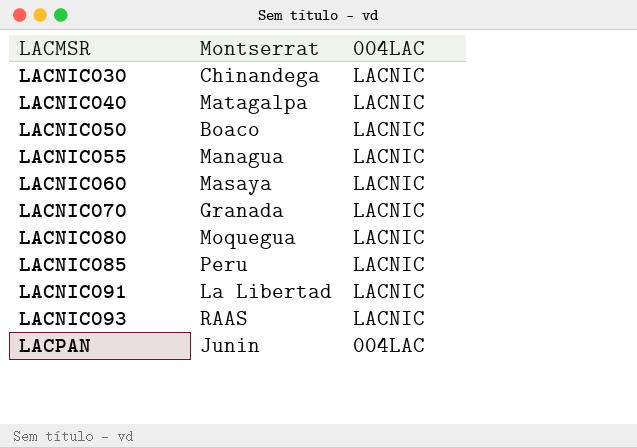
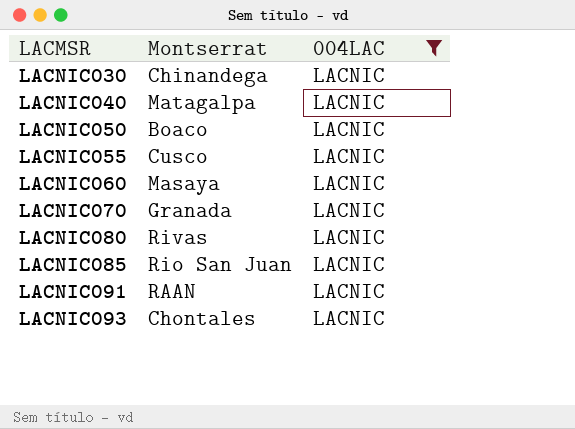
filter: none -> 004LAC = LACNIC
LACNIC055 | Montserrat: Managua -> Cusco
LACNIC080 | Montserrat: Moquegua -> Rivas
LACNIC085 | Montserrat: Peru -> Rio San Juan
LACNIC091 | Montserrat: La Libertad -> RAAN
LACNIC093 | Montserrat: RAAS -> Chontales

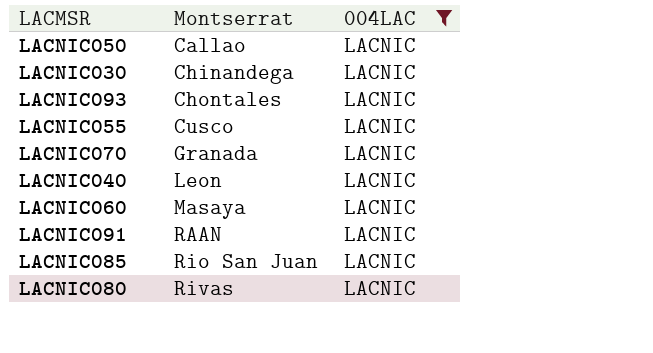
row order: LACMSR ascending -> Montserrat ascending
LACNIC050 | Montserrat: Boaco -> Callao
LACNIC040 | Montserrat: Matagalpa -> Leon

